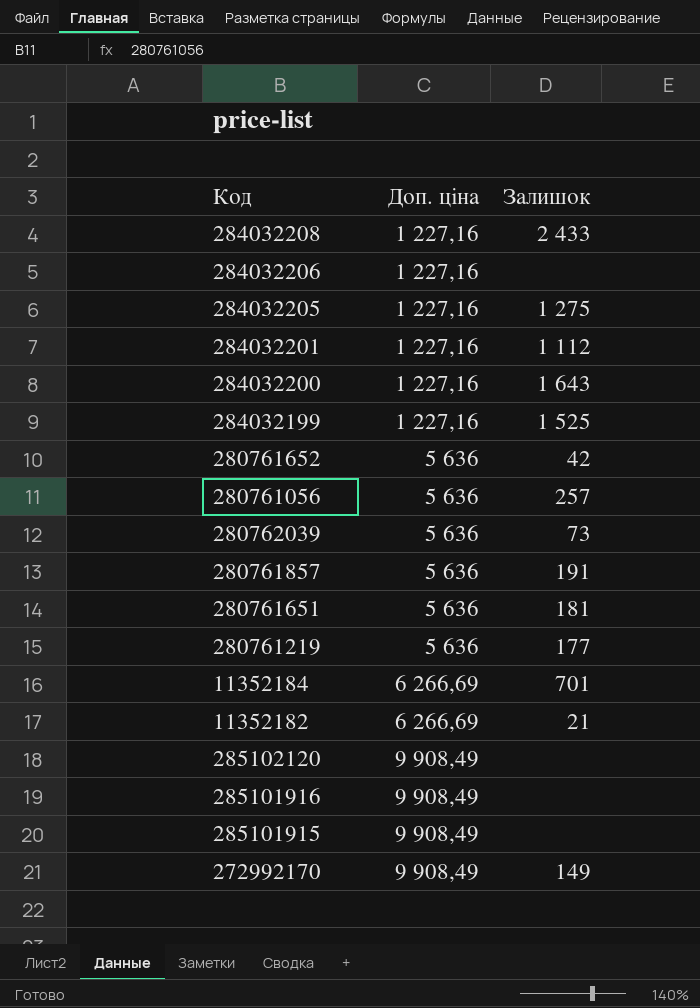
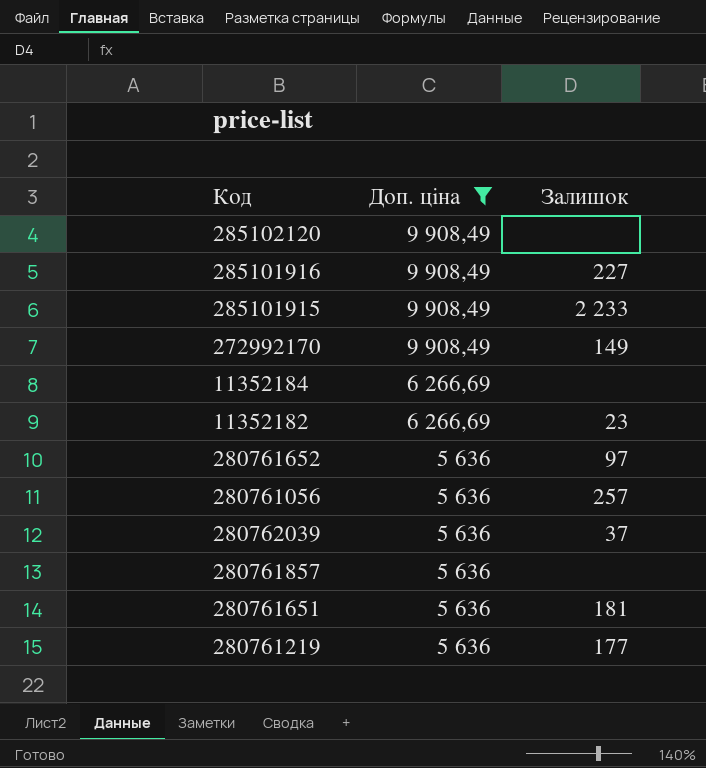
filter: none -> Доп. ціна != 1 227,16
row order: Доп. ціна ascending -> Доп. ціна descending
285101916 | Залишок: none -> 227
285101915 | Залишок: none -> 2 233
11352184 | Залишок: 701 -> none
11352182 | Залишок: 21 -> 23
280761652 | Залишок: 42 -> 97
280762039 | Залишок: 73 -> 37
280761857 | Залишок: 191 -> none

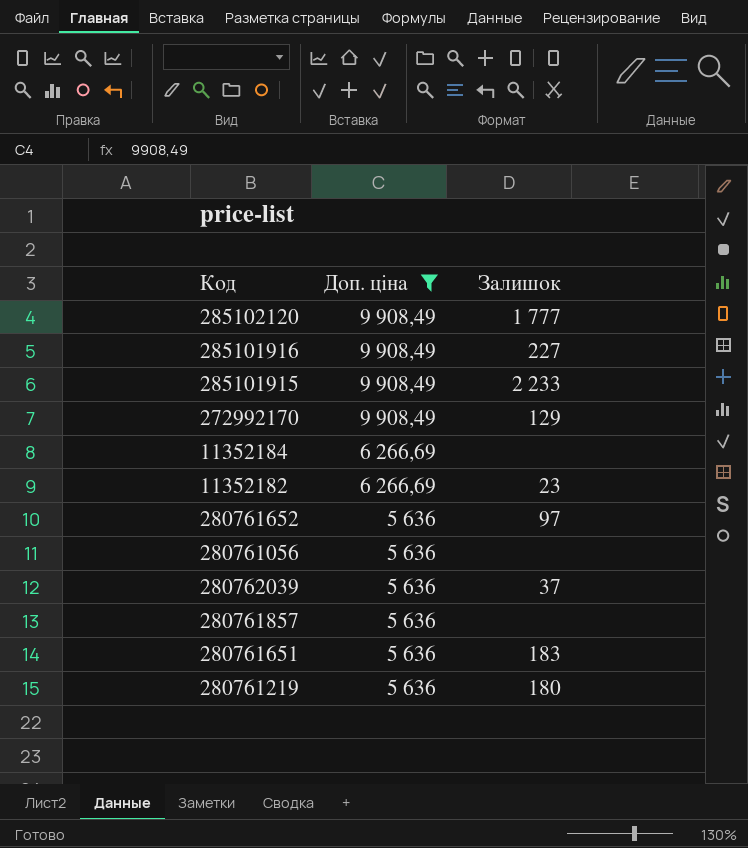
285102120 | Залишок: none -> 1 777
272992170 | Залишок: 149 -> 129
280761056 | Залишок: 257 -> none
280761651 | Залишок: 181 -> 183
280761219 | Залишок: 177 -> 180

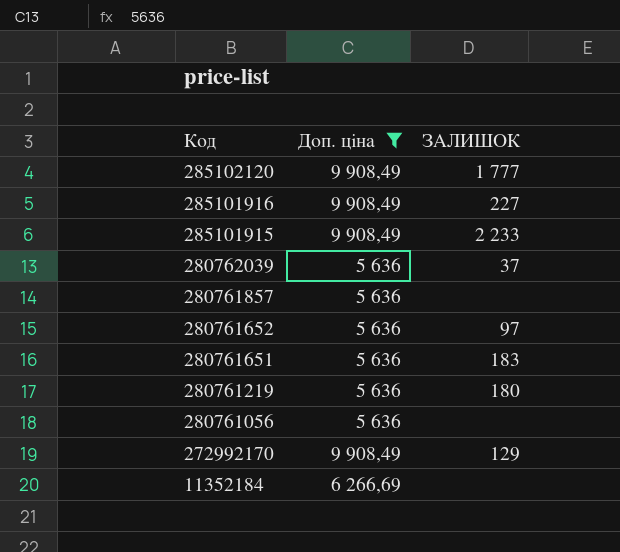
row order: Доп. ціна descending -> Код descending
column name: Залишок -> ЗАЛИШОК
row 11352182: 6 266,69 | 23 -> none

